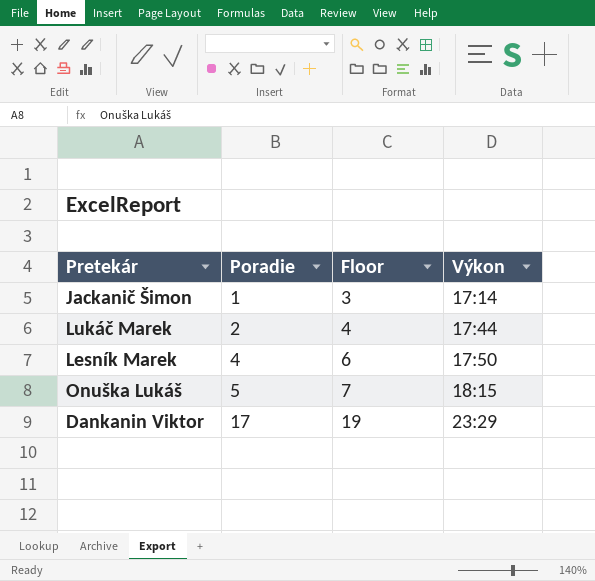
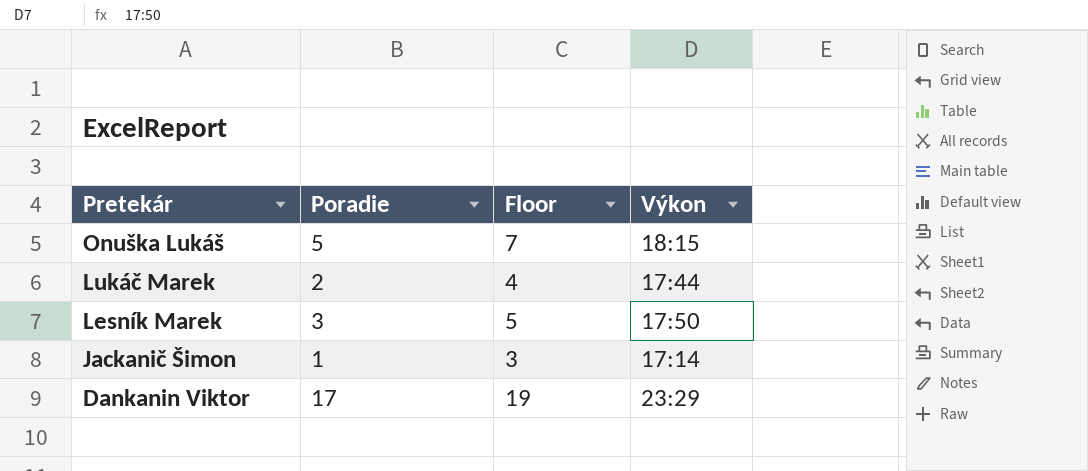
row order: Poradie ascending -> Pretekár descending
Lesník Marek | Poradie: 4 -> 3
Lesník Marek | Floor: 6 -> 5

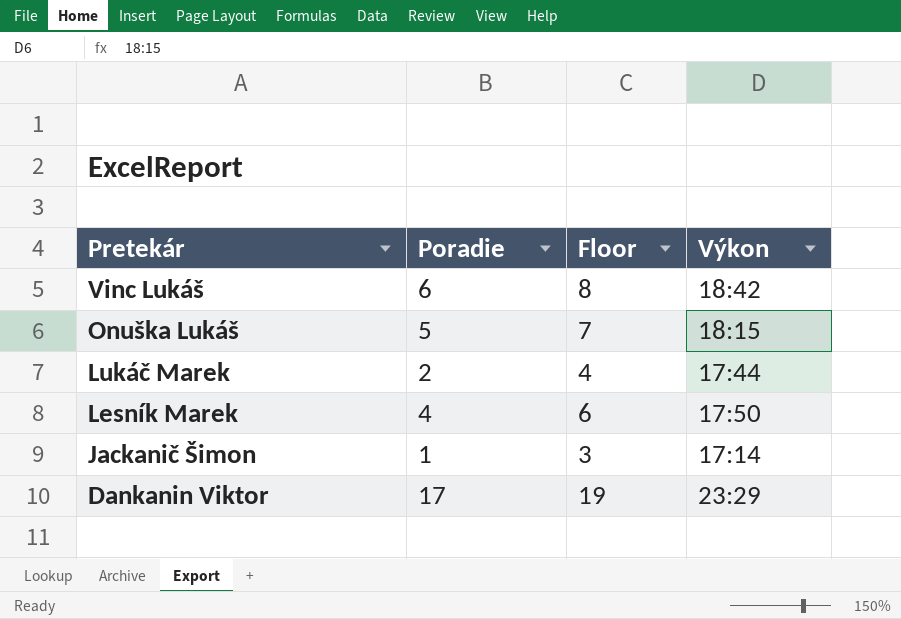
row Vinc Lukáš: none -> 6 | 8 | 18:42
Lesník Marek | Poradie: 3 -> 4
Lesník Marek | Floor: 5 -> 6

